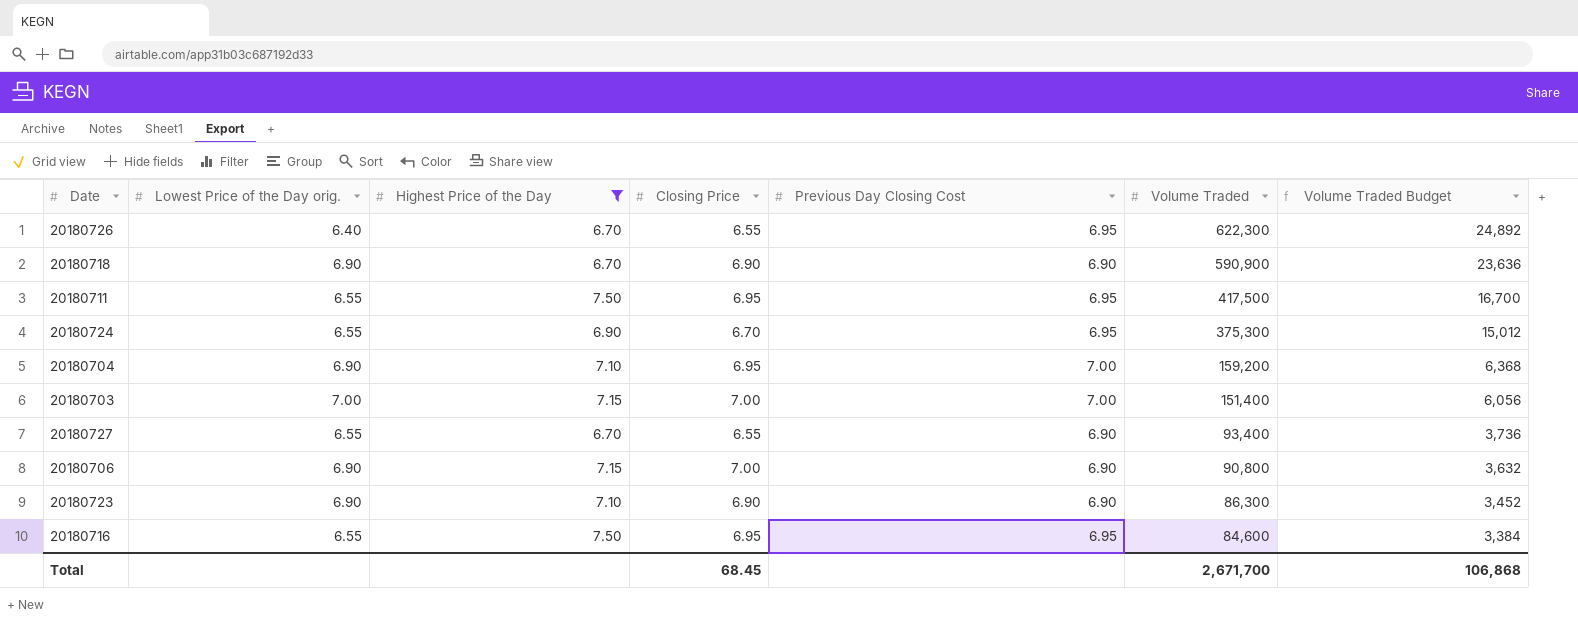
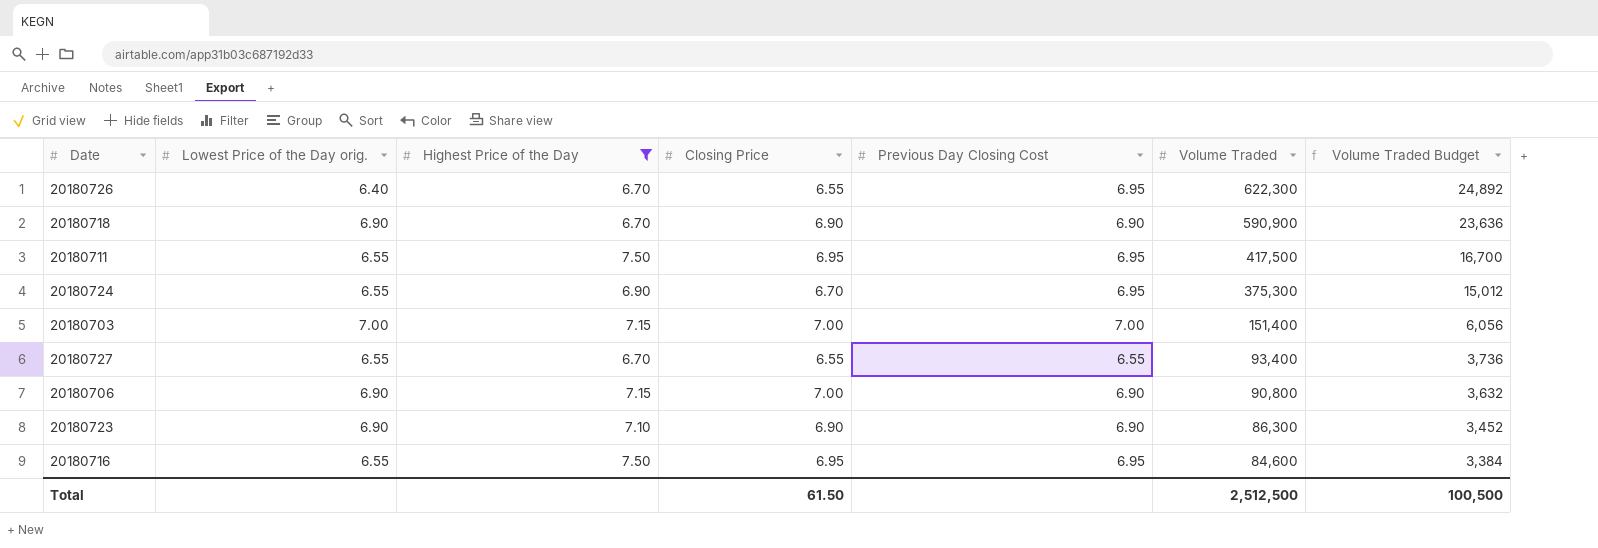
row 20180704: 6.90 | 7.10 | 6.95 | 7.00 | 159,200 | 6,368 -> none
20180727 | Previous Day Closing Cost: 6.90 -> 6.55
Total | Closing Price: 68.45 -> 61.50
Total | Volume Traded: 2,671,700 -> 2,512,500
Total | Volume Traded Budget: 106,868 -> 100,500

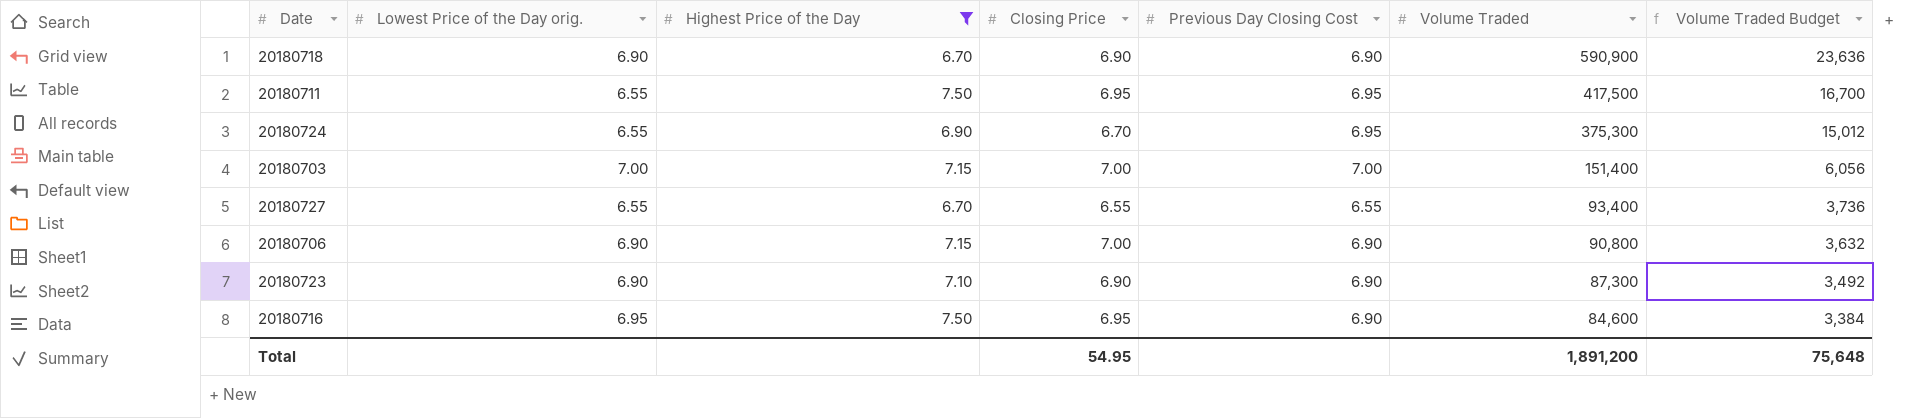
row 20180726: 6.40 | 6.70 | 6.55 | 6.95 | 622,300 | 24,892 -> none
20180723 | Volume Traded: 86,300 -> 87,300
20180723 | Volume Traded Budget: 3,452 -> 3,492
20180716 | Lowest Price of the Day orig.: 6.55 -> 6.95
20180716 | Previous Day Closing Cost: 6.95 -> 6.90
Total | Closing Price: 61.50 -> 54.95
Total | Volume Traded: 2,512,500 -> 1,891,200
Total | Volume Traded Budget: 100,500 -> 75,648

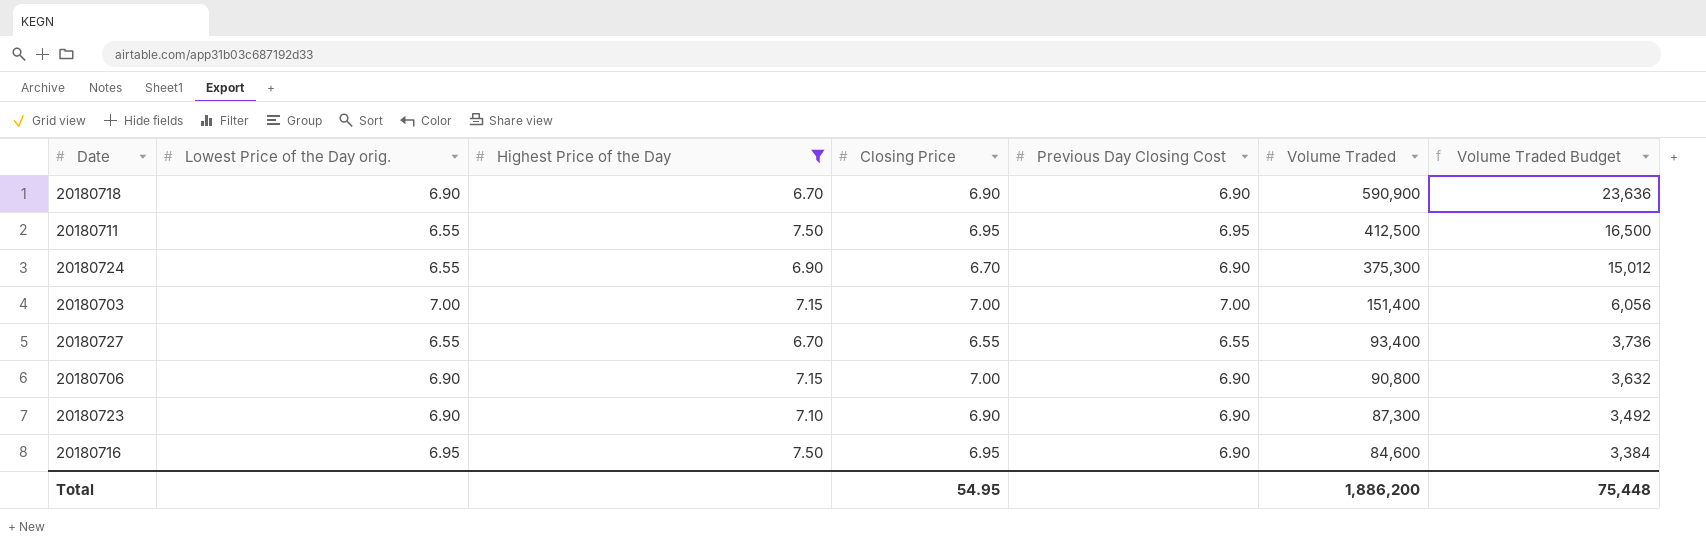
20180711 | Volume Traded: 417,500 -> 412,500
20180711 | Volume Traded Budget: 16,700 -> 16,500
20180724 | Previous Day Closing Cost: 6.95 -> 6.90
Total | Volume Traded: 1,891,200 -> 1,886,200
Total | Volume Traded Budget: 75,648 -> 75,448

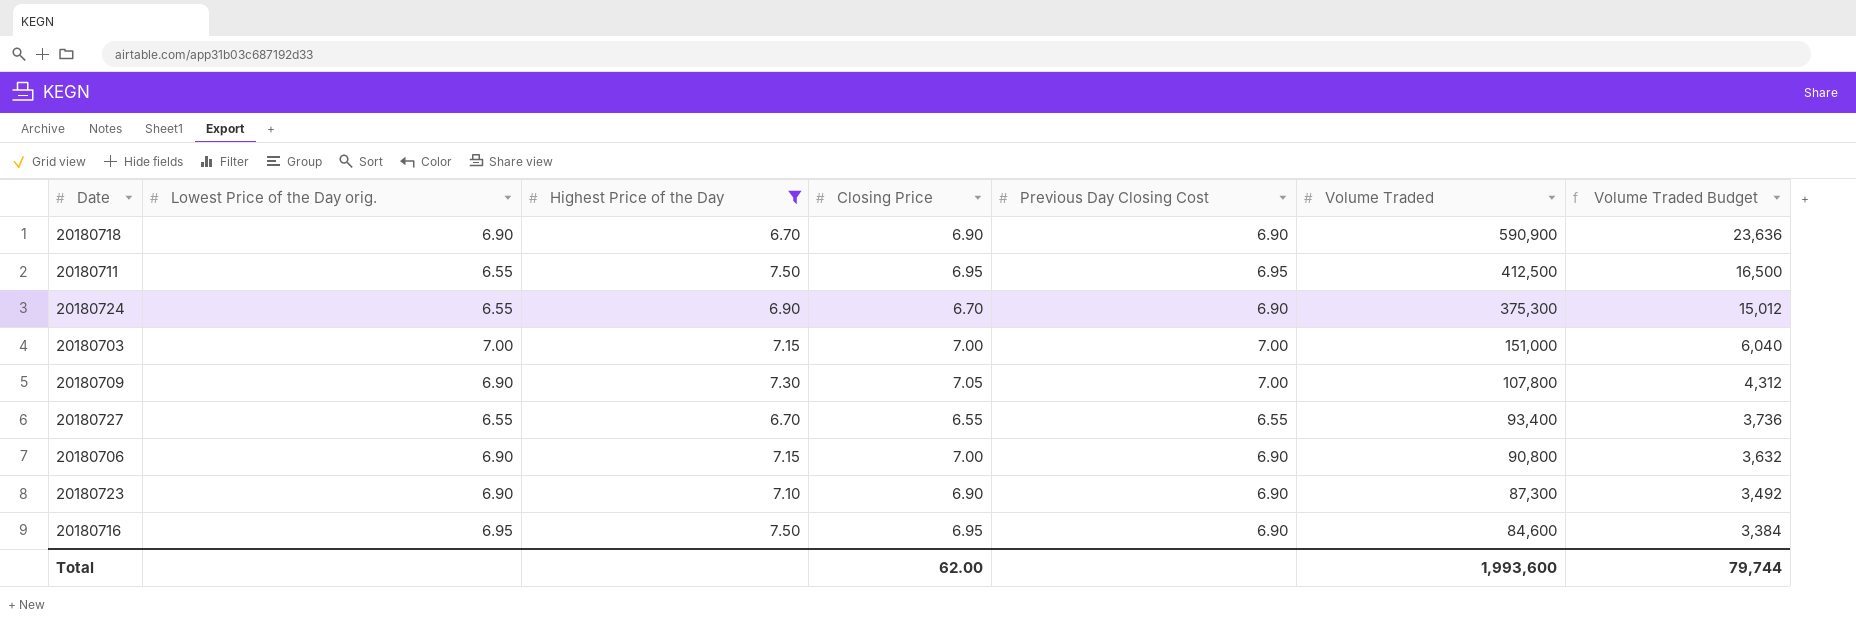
20180703 | Volume Traded: 151,400 -> 151,000
20180703 | Volume Traded Budget: 6,056 -> 6,040
row 20180709: none -> 6.90 | 7.30 | 7.05 | 7.00 | 107,800 | 4,312
Total | Closing Price: 54.95 -> 62.00
Total | Volume Traded: 1,886,200 -> 1,993,600
Total | Volume Traded Budget: 75,448 -> 79,744

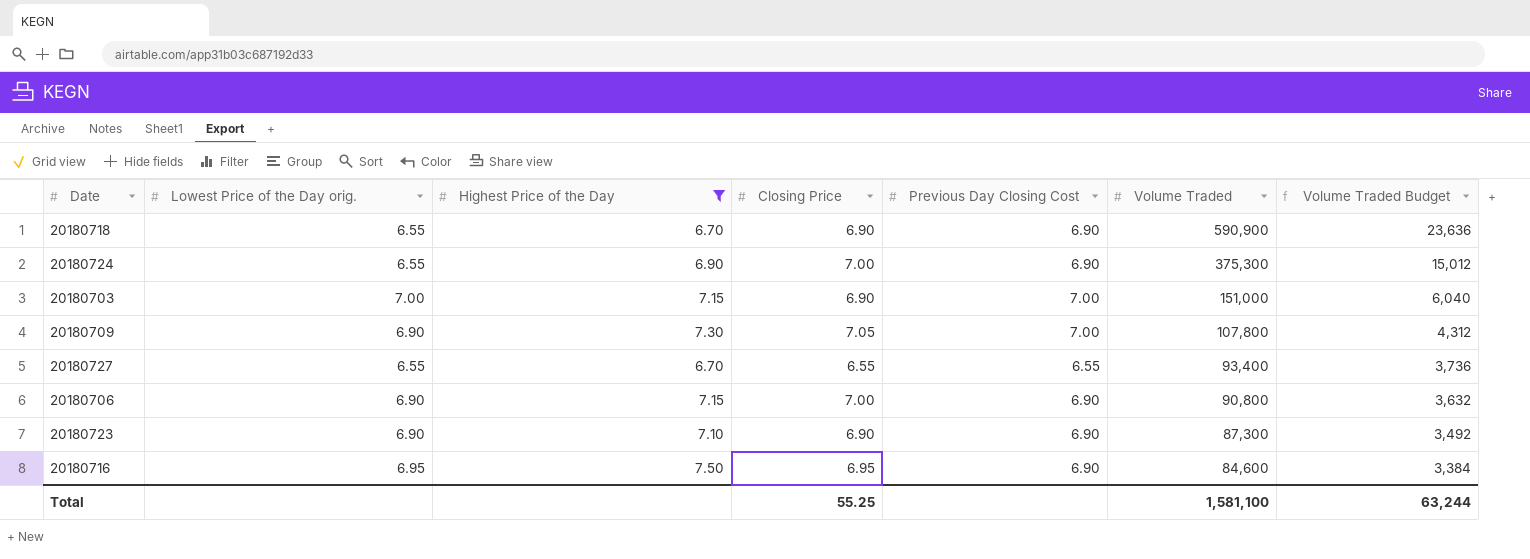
row 20180711: 6.55 | 7.50 | 6.95 | 6.95 | 412,500 | 16,500 -> none
20180718 | Lowest Price of the Day orig.: 6.90 -> 6.55
20180724 | Closing Price: 6.70 -> 7.00
20180703 | Closing Price: 7.00 -> 6.90
Total | Closing Price: 62.00 -> 55.25
Total | Volume Traded: 1,993,600 -> 1,581,100
Total | Volume Traded Budget: 79,744 -> 63,244

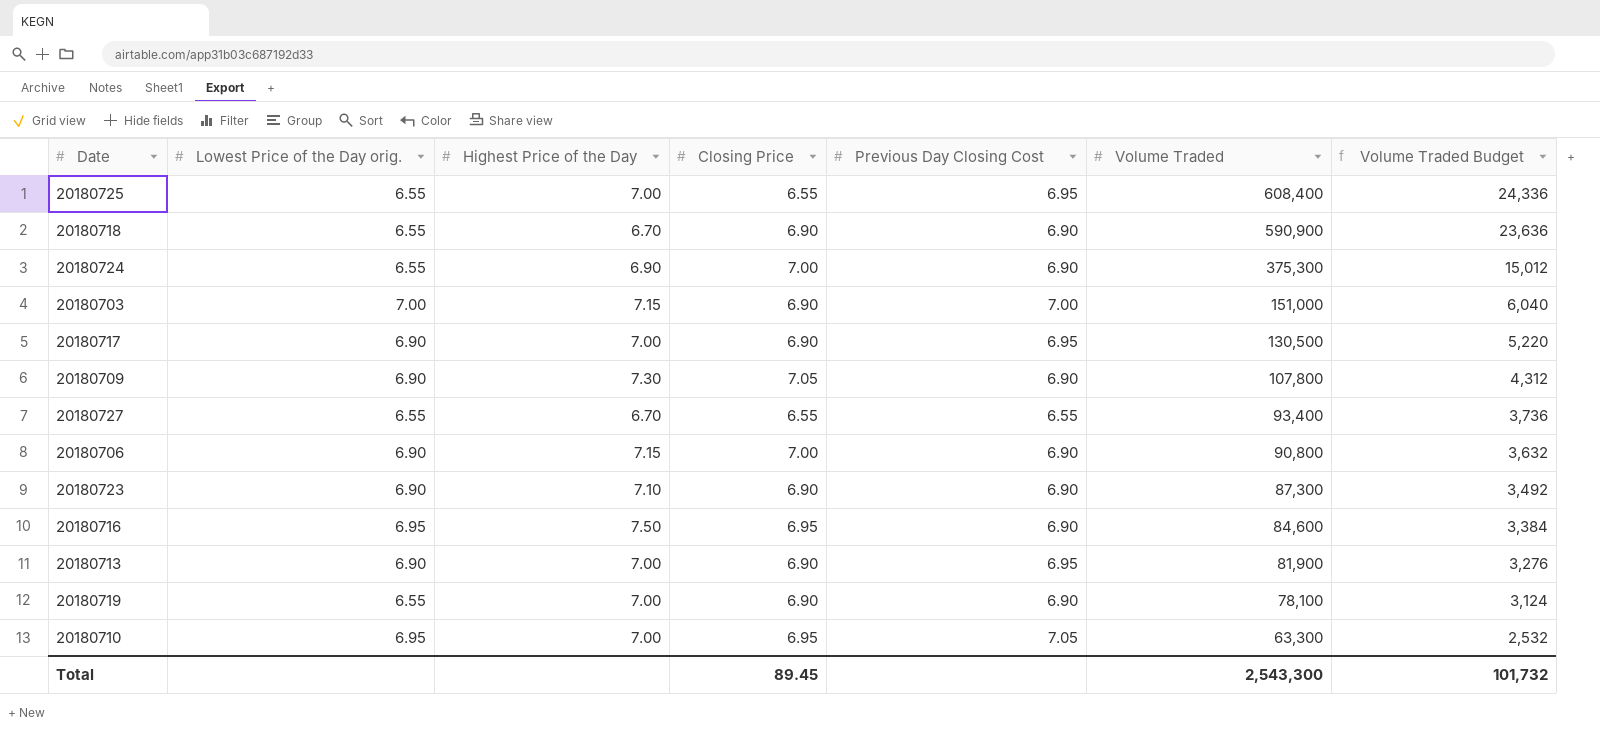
filter: Highest Price of the Day != 7.00 -> none
20180709 | Previous Day Closing Cost: 7.00 -> 6.90
Total | Closing Price: 55.25 -> 89.45
Total | Volume Traded: 1,581,100 -> 2,543,300
Total | Volume Traded Budget: 63,244 -> 101,732

